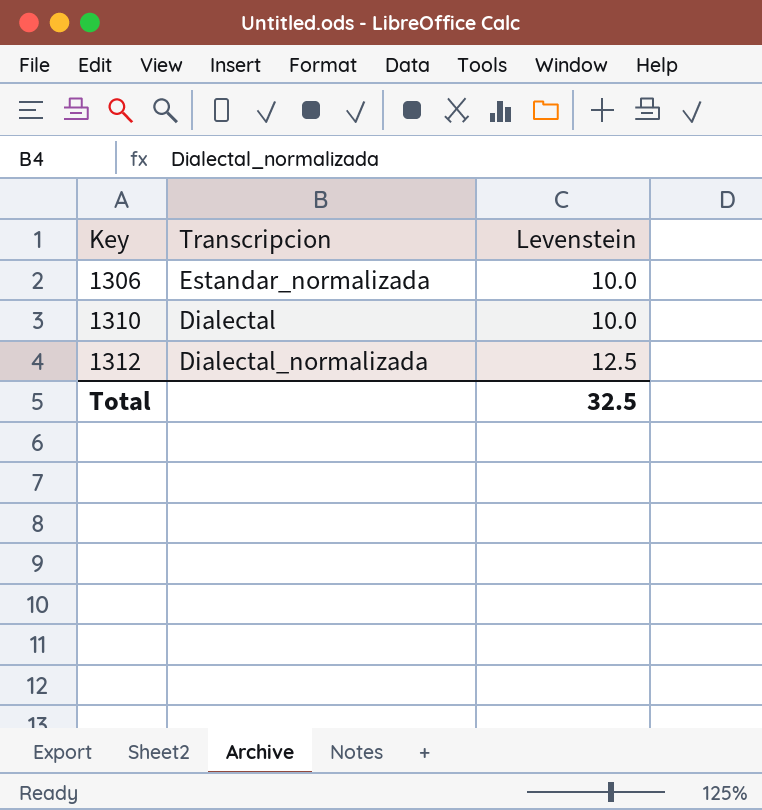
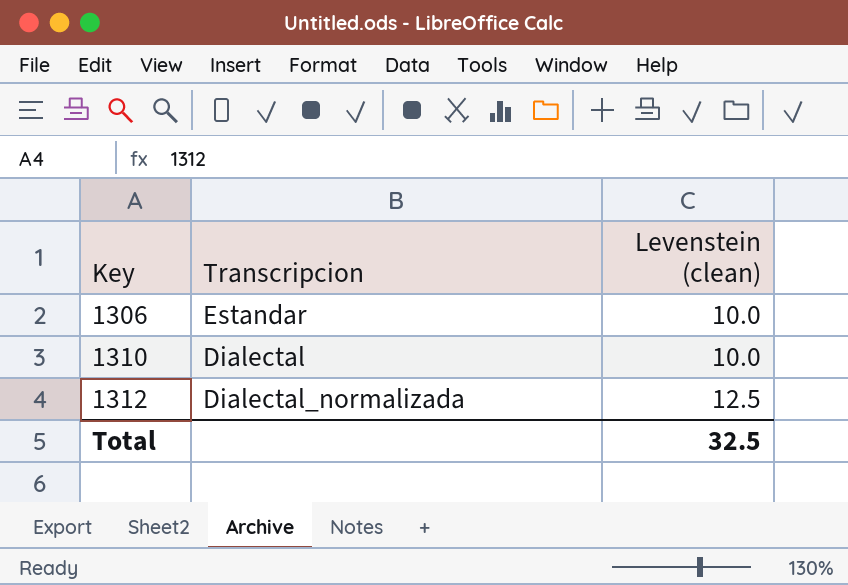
column name: Levenstein -> Levenstein (clean)
1306 | Transcripcion: Estandar_normalizada -> Estandar

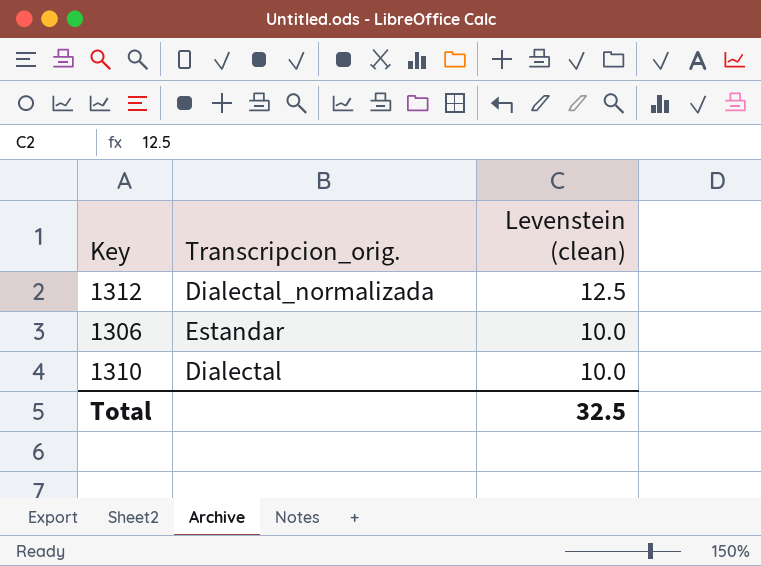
row order: Key ascending -> Levenstein (clean) descending
column name: Transcripcion -> Transcripcion_orig.

